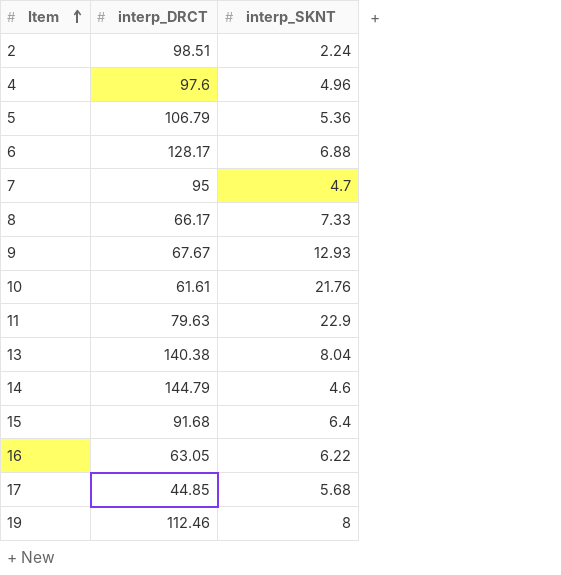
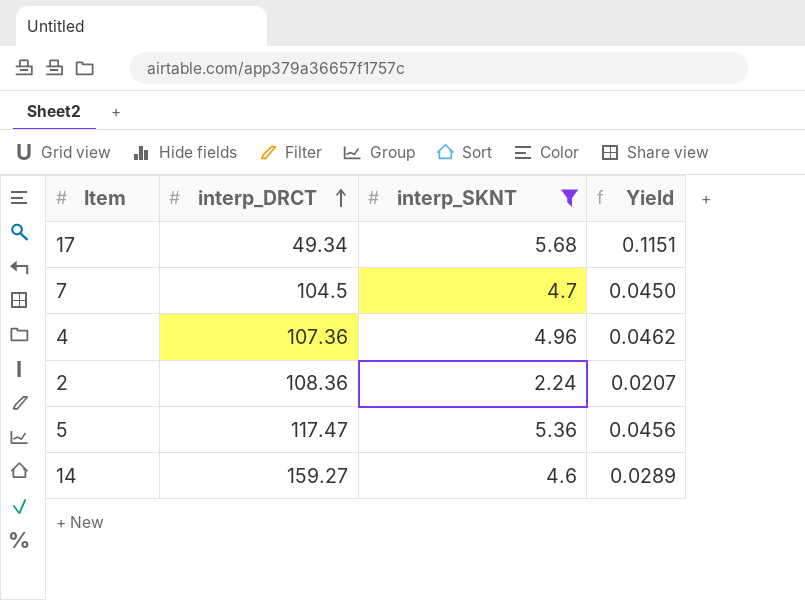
filter: none -> interp_SKNT <= 5.68
row order: Item ascending -> interp_DRCT ascending
column Yield | formula: none -> [interp_SKNT] / [interp_DRCT]
17 | interp_DRCT: 44.85 -> 49.34
7 | interp_DRCT: 95 -> 104.5
4 | interp_DRCT: 97.6 -> 107.36
2 | interp_DRCT: 98.51 -> 108.36
5 | interp_DRCT: 106.79 -> 117.47
14 | interp_DRCT: 144.79 -> 159.27

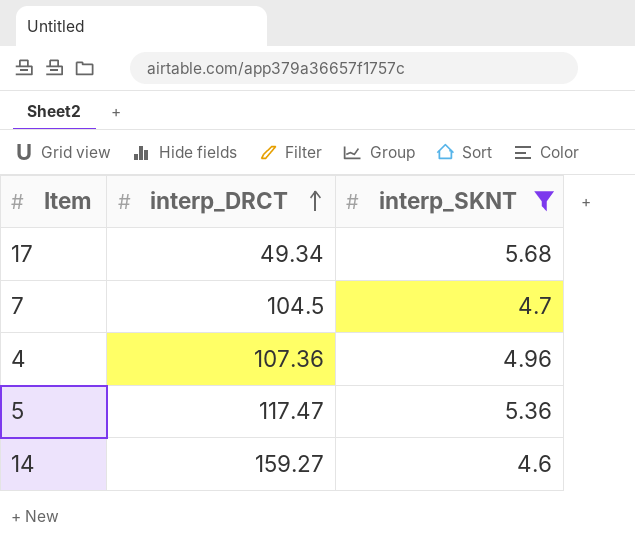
column Yield | formula: [interp_SKNT] / [interp_DRCT] -> none
row 2: 108.36 | 2.24 | 0.0207 -> none

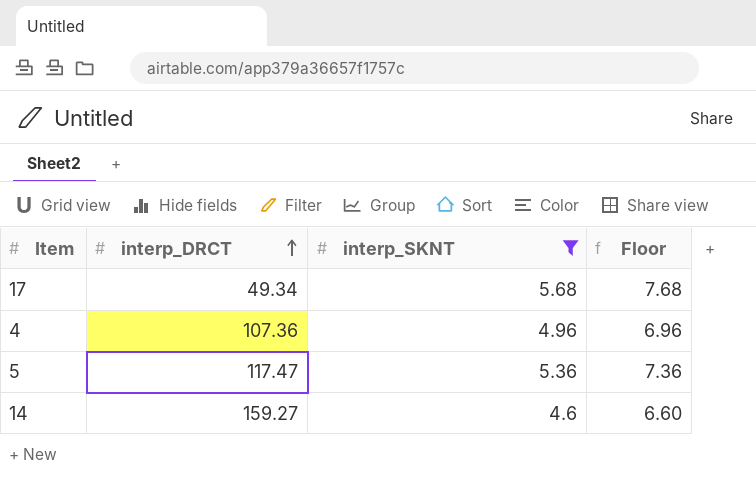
column Floor | formula: none -> [interp_SKNT] + 2
row 7: 104.5 | 4.7 -> none

